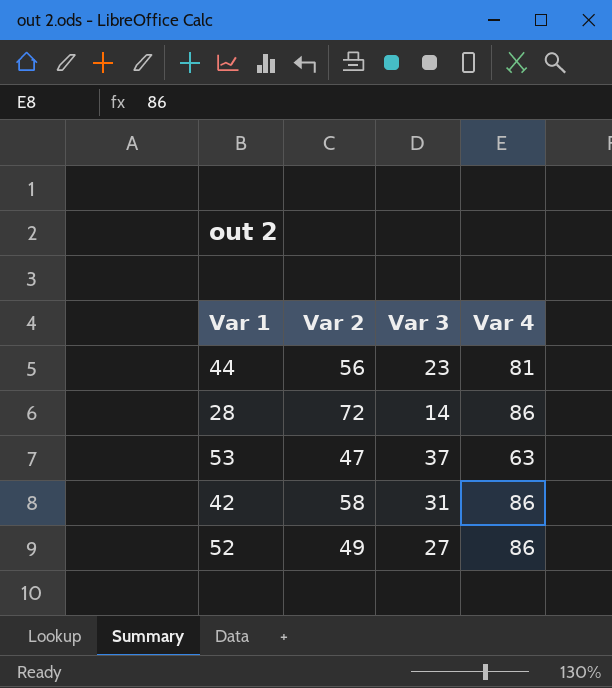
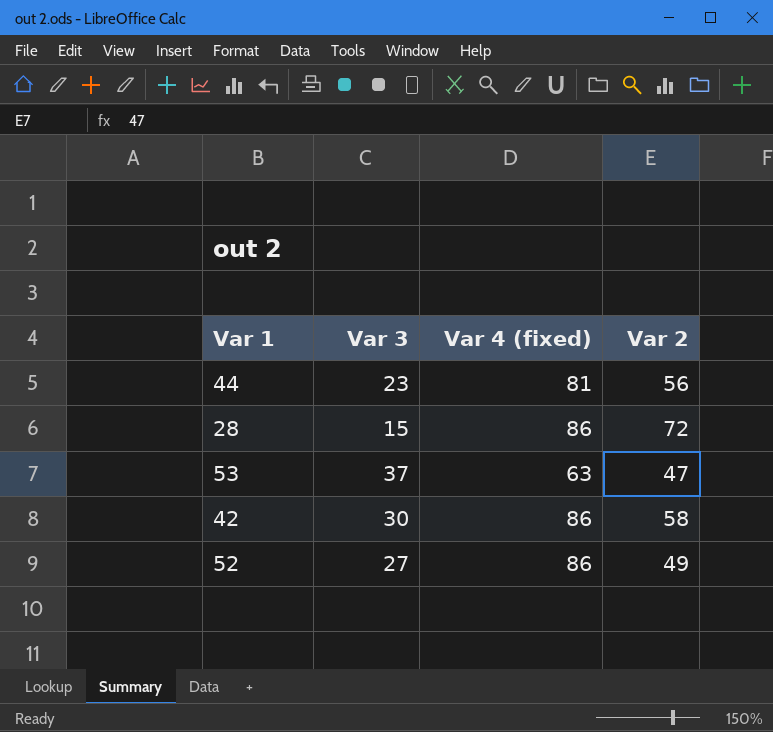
column name: Var 4 -> Var 4 (fixed)
column Var 2 | position: 2 -> 4
28 | Var 3: 14 -> 15
42 | Var 3: 31 -> 30

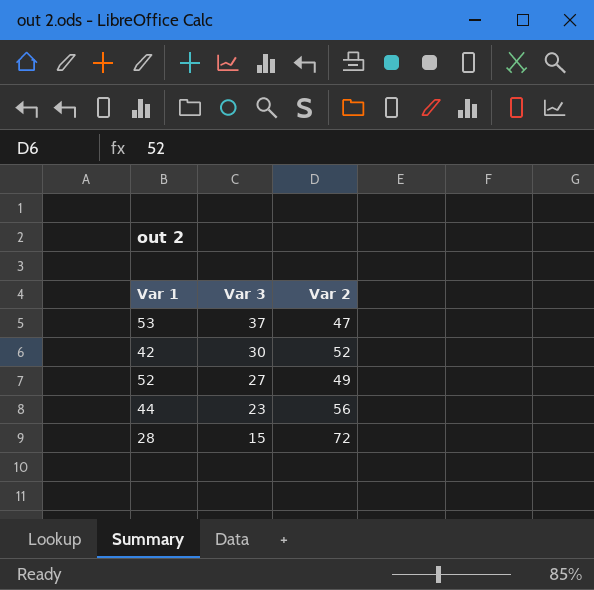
row order: none -> Var 3 descending
column Var 4 (fixed) | position: 3 -> none
42 | Var 2: 58 -> 52

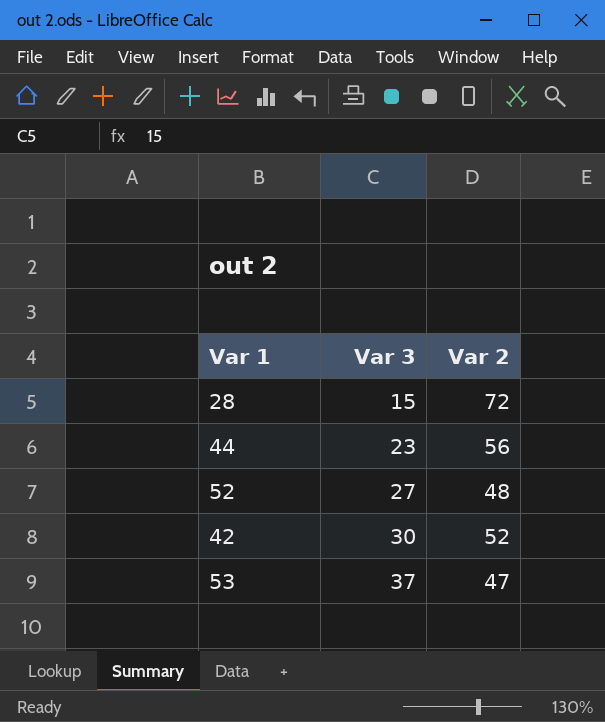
row order: Var 3 descending -> Var 3 ascending
52 | Var 2: 49 -> 48

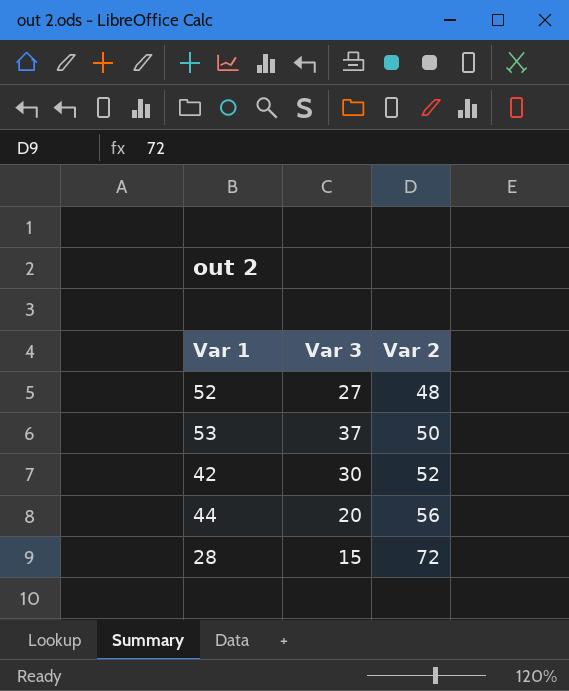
row order: Var 3 ascending -> Var 2 ascending
53 | Var 2: 47 -> 50
44 | Var 3: 23 -> 20

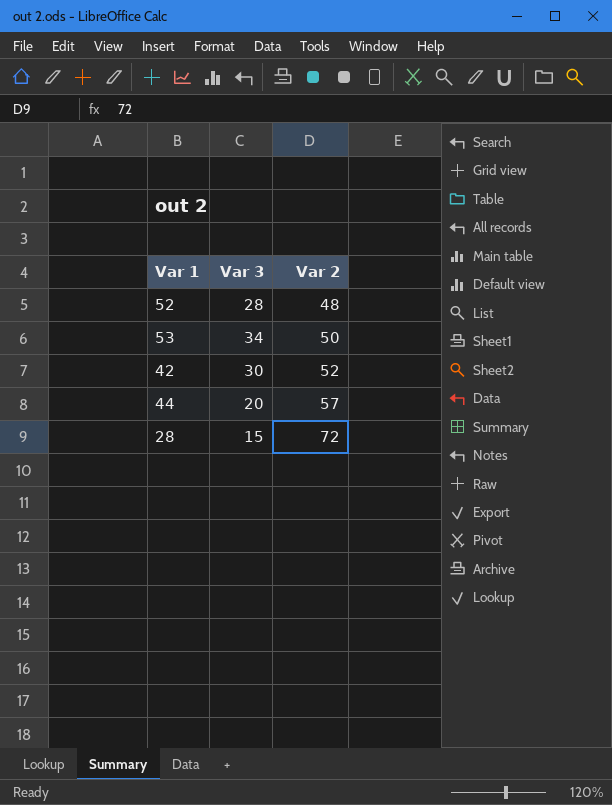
52 | Var 3: 27 -> 28
53 | Var 3: 37 -> 34
44 | Var 2: 56 -> 57

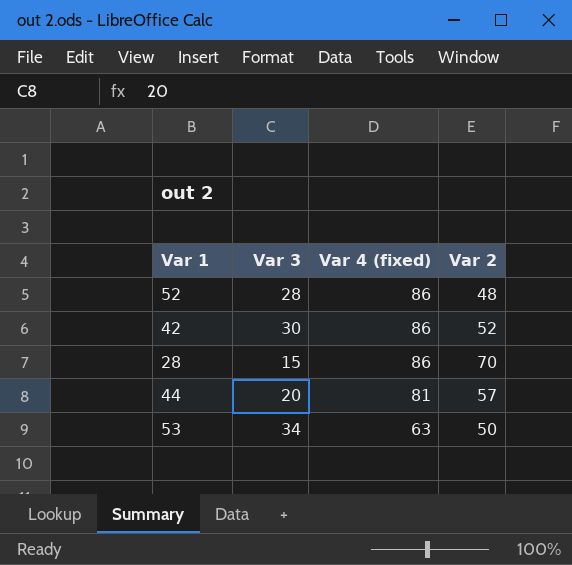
row order: Var 2 ascending -> Var 4 (fixed) descending
column Var 4 (fixed) | position: none -> 3
28 | Var 2: 72 -> 70

